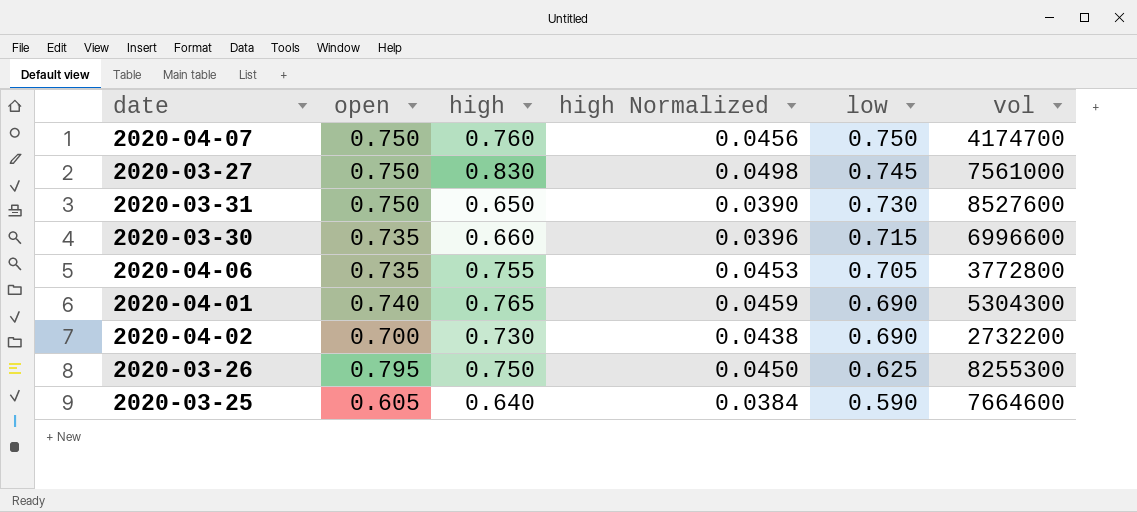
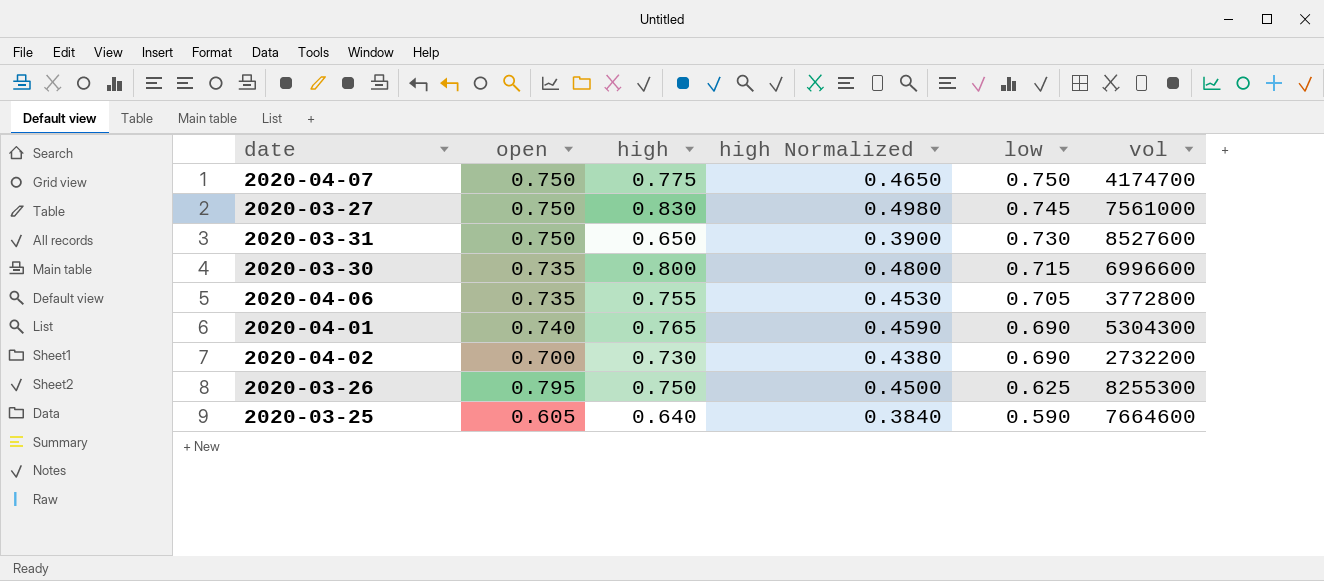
column high Normalized | formula: [high] * 0.06 -> [high] * 0.6
2020-04-07 | high: 0.760 -> 0.775
2020-03-30 | high: 0.660 -> 0.800

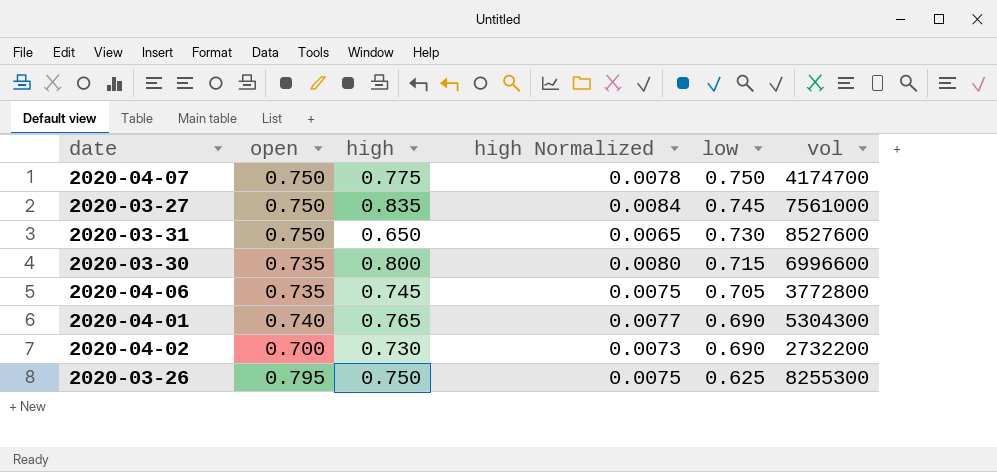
column high Normalized | formula: [high] * 0.6 -> [high] * 0.01
row 2020-03-25: 0.605 | 0.640 | 0.3840 | 0.590 | 7664600 -> none
2020-03-27 | high: 0.830 -> 0.835
2020-04-06 | high: 0.755 -> 0.745

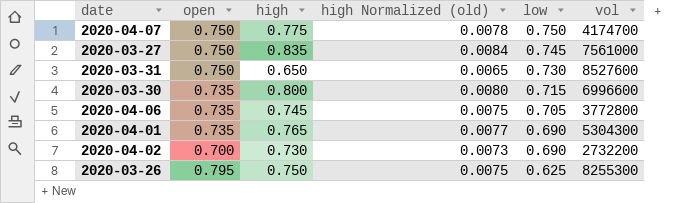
column name: high Normalized -> high Normalized (old)
2020-04-01 | open: 0.740 -> 0.735

